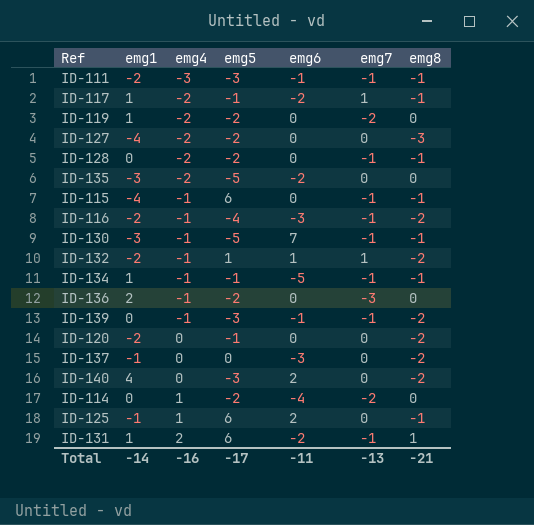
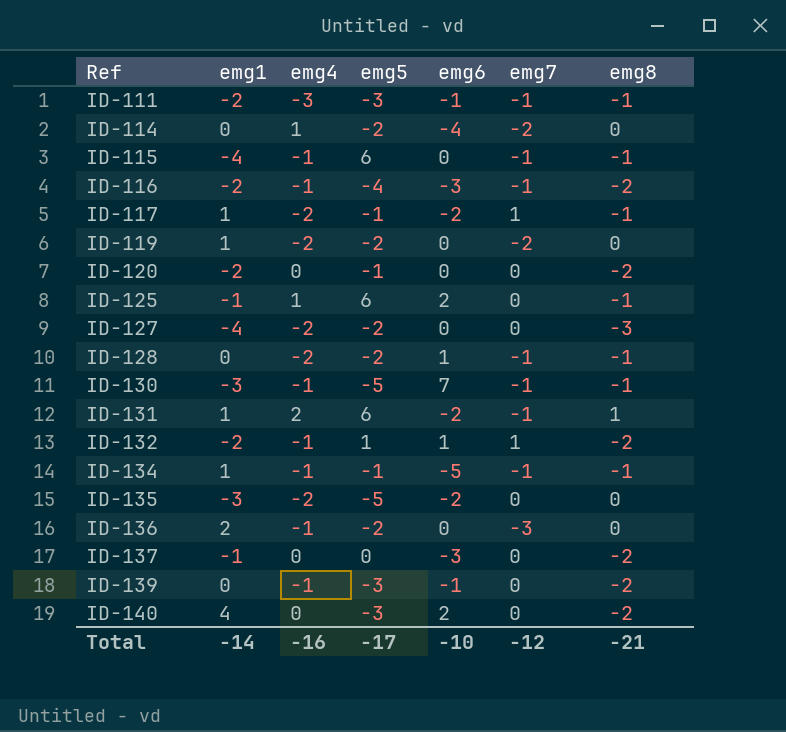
row order: emg4 ascending -> Ref ascending
ID-128 | emg6: 0 -> 1
ID-139 | emg7: -1 -> 0
Total | emg6: -11 -> -10
Total | emg7: -13 -> -12

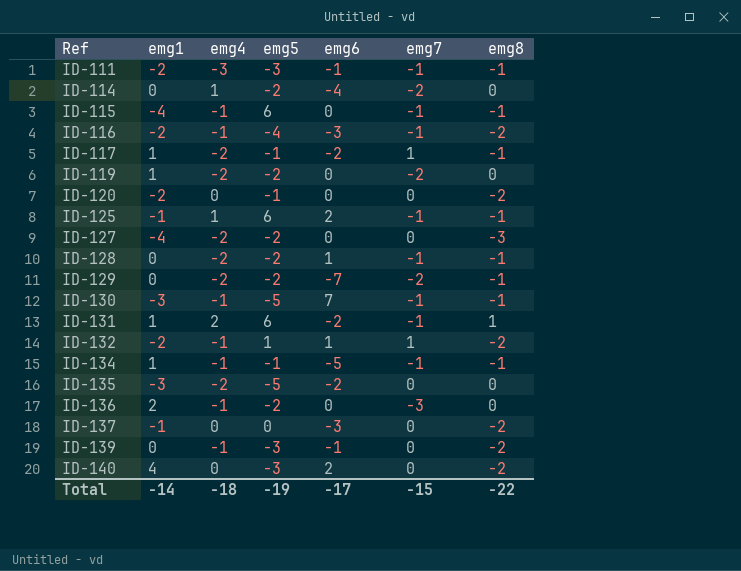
ID-125 | emg7: 0 -> -1
row ID-129: none -> 0 | -2 | -2 | -7 | -2 | -1
Total | emg4: -16 -> -18
Total | emg5: -17 -> -19
Total | emg6: -10 -> -17
Total | emg7: -12 -> -15
Total | emg8: -21 -> -22

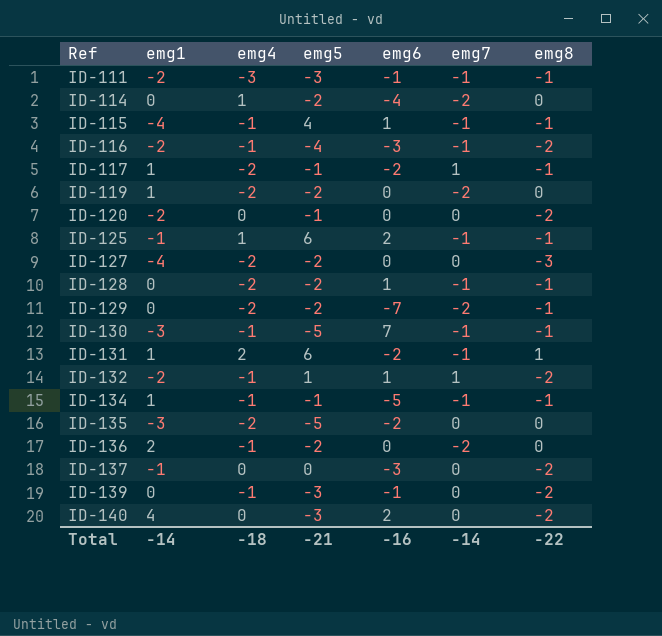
ID-115 | emg5: 6 -> 4
ID-115 | emg6: 0 -> 1
ID-136 | emg7: -3 -> -2
Total | emg5: -19 -> -21
Total | emg6: -17 -> -16
Total | emg7: -15 -> -14

